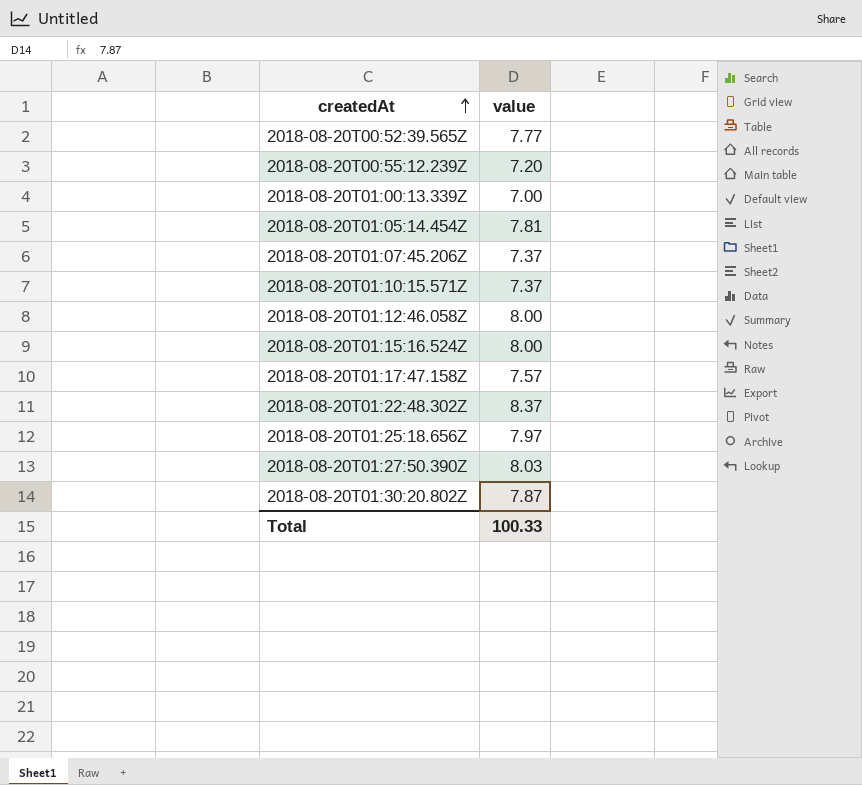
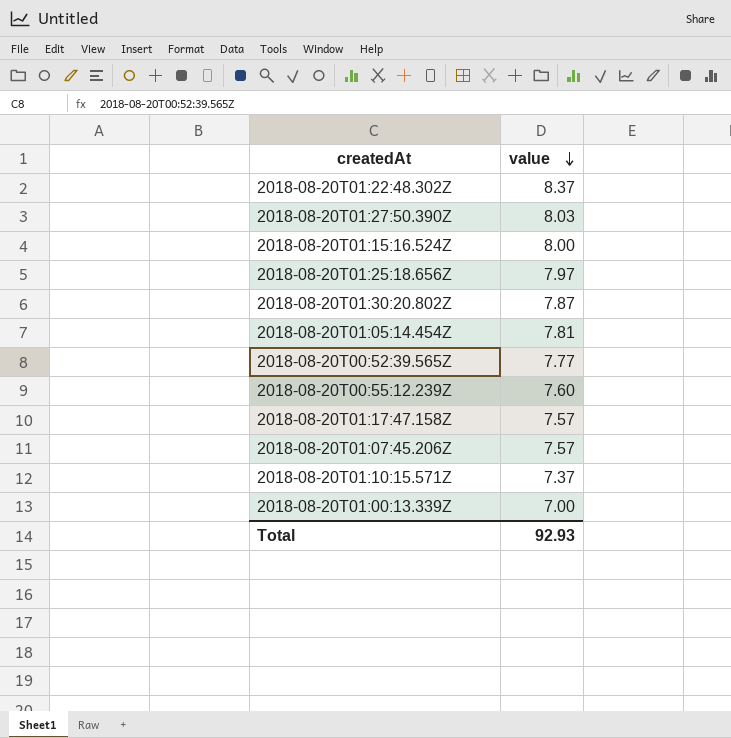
row order: createdAt ascending -> value descending
row 2018-08-20T01:12:46.058Z: 8.00 -> none
2018-08-20T00:55:12.239Z | value: 7.20 -> 7.60
2018-08-20T01:07:45.206Z | value: 7.37 -> 7.57
Total | value: 100.33 -> 92.93

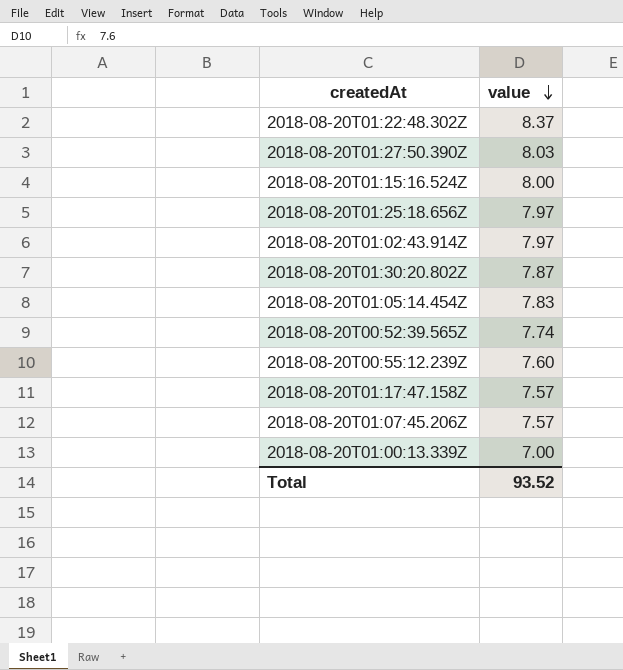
row 2018-08-20T01:10:15.571Z: 7.37 -> none
row 2018-08-20T01:02:43.914Z: none -> 7.97
2018-08-20T01:05:14.454Z | value: 7.81 -> 7.83
2018-08-20T00:52:39.565Z | value: 7.77 -> 7.74
Total | value: 92.93 -> 93.52

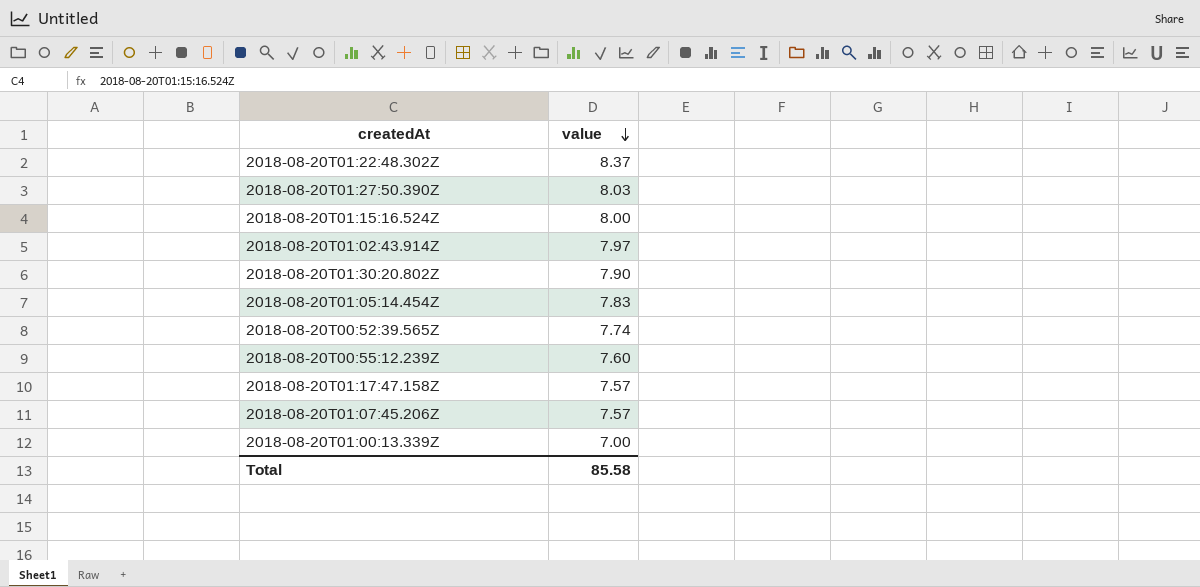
row 2018-08-20T01:25:18.656Z: 7.97 -> none
2018-08-20T01:30:20.802Z | value: 7.87 -> 7.90
Total | value: 93.52 -> 85.58

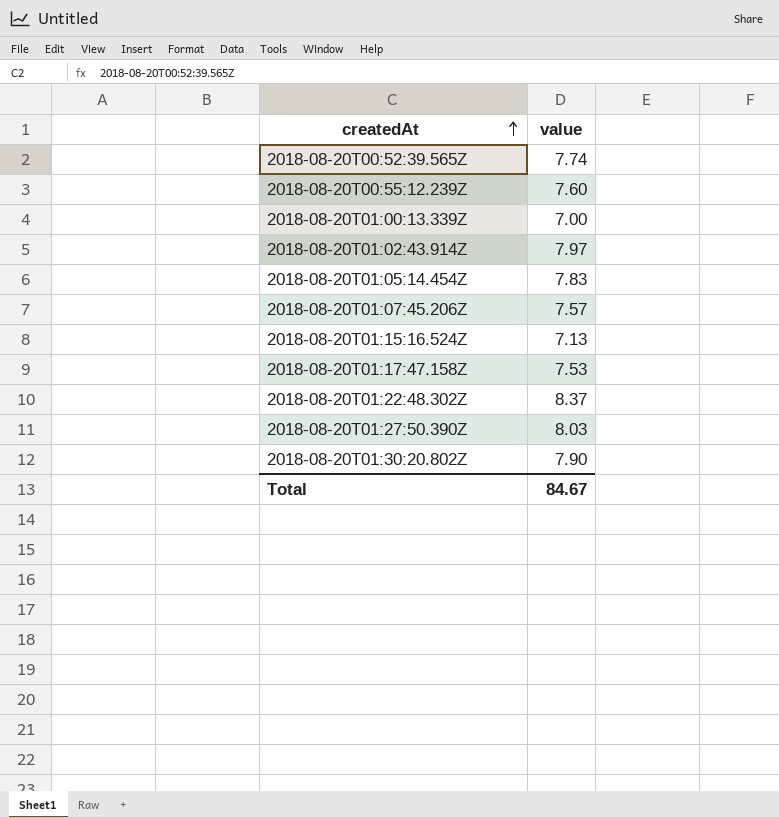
row order: value descending -> createdAt ascending
2018-08-20T01:15:16.524Z | value: 8.00 -> 7.13
2018-08-20T01:17:47.158Z | value: 7.57 -> 7.53
Total | value: 85.58 -> 84.67

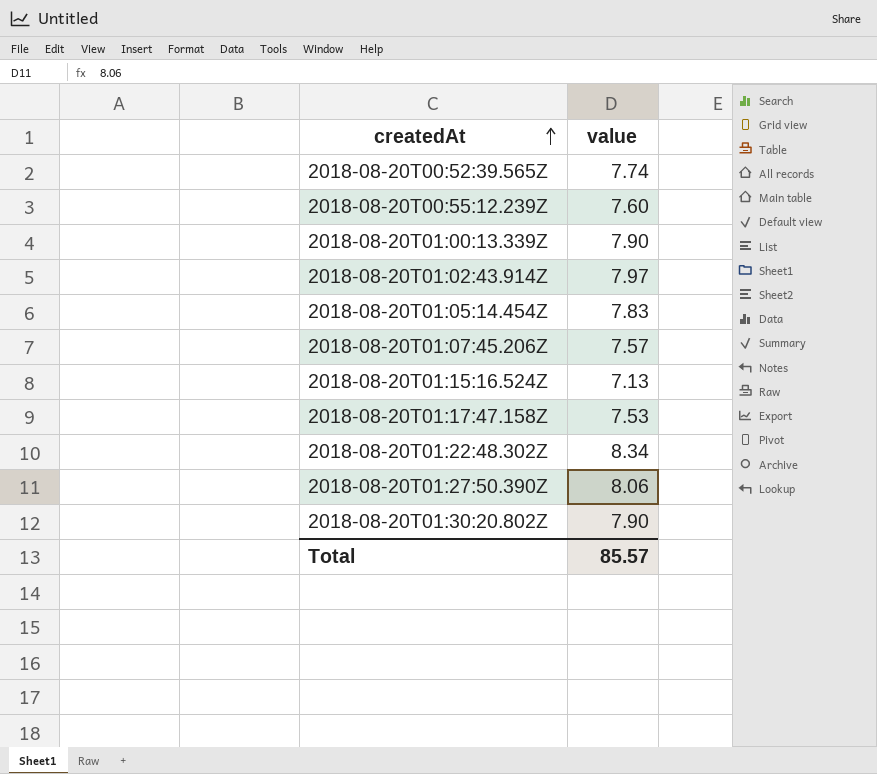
2018-08-20T01:00:13.339Z | value: 7.00 -> 7.90
2018-08-20T01:22:48.302Z | value: 8.37 -> 8.34
2018-08-20T01:27:50.390Z | value: 8.03 -> 8.06
Total | value: 84.67 -> 85.57

